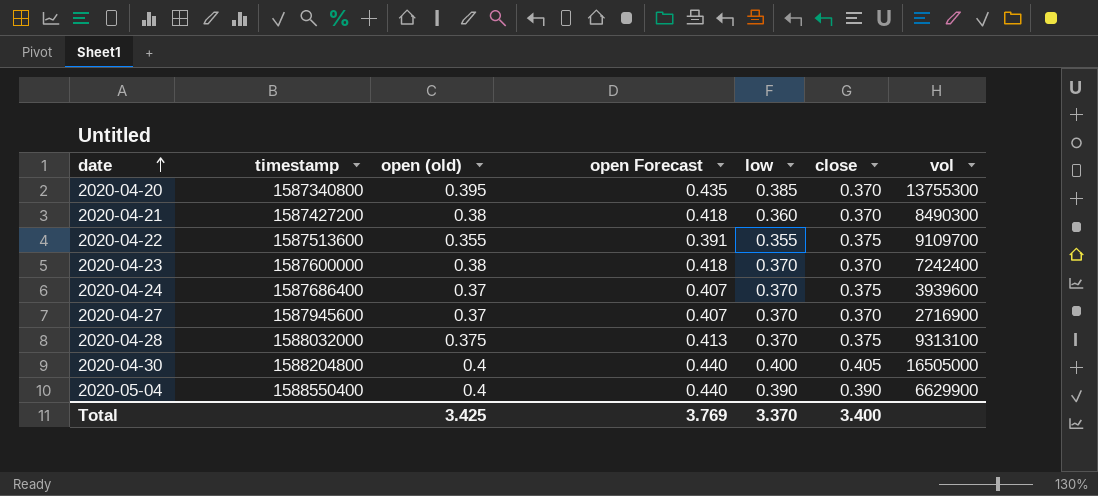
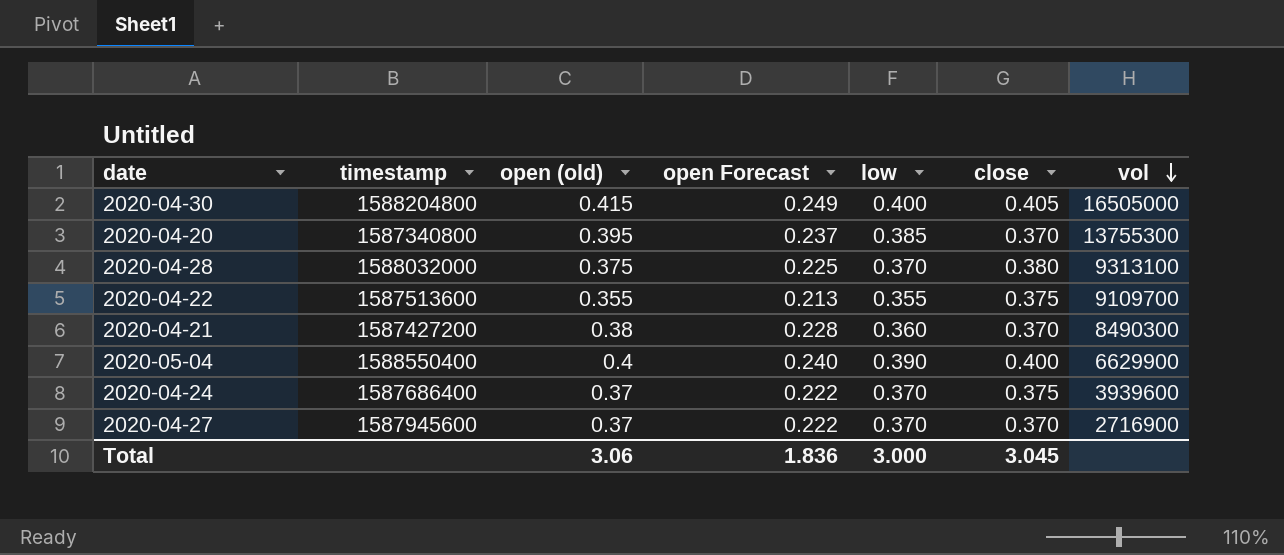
row order: date ascending -> vol descending
column open Forecast | formula: [open (old)] * 1.1 -> [open (old)] * 0.6
row 2020-04-23: 1587600000 | 0.38 | 0.418 | 0.370 | 0.370 | 7242400 -> none
2020-04-30 | open (old): 0.4 -> 0.415
2020-04-28 | close: 0.375 -> 0.380
2020-05-04 | close: 0.390 -> 0.400
Total | open (old): 3.425 -> 3.06
Total | open Forecast: 3.769 -> 1.836
Total | low: 3.370 -> 3.000
Total | close: 3.400 -> 3.045

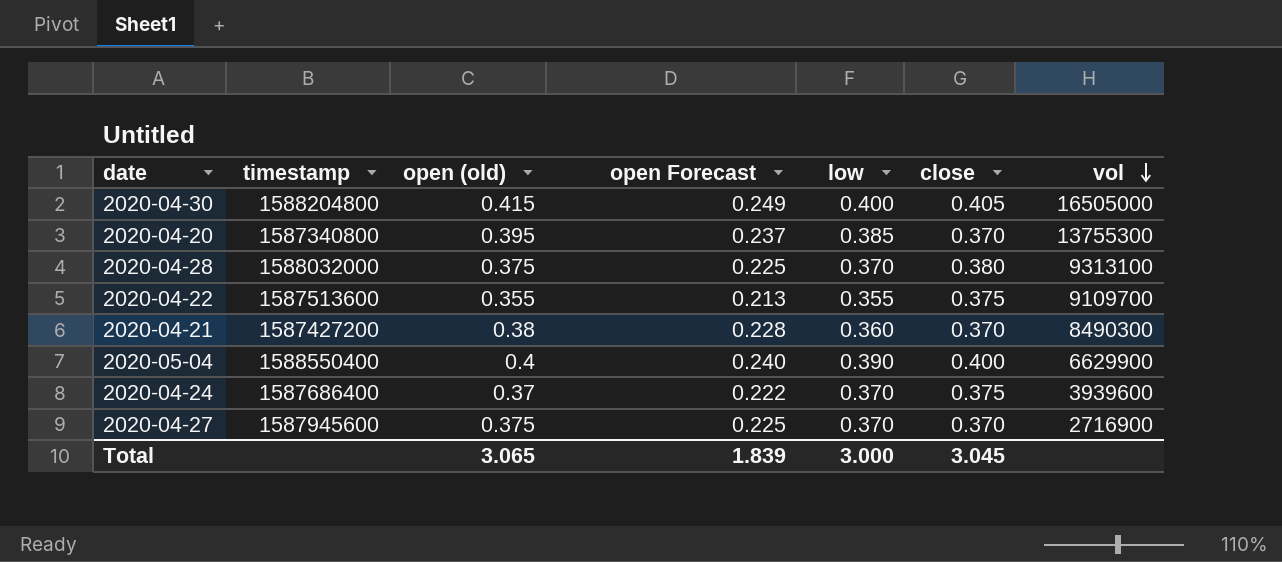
2020-04-27 | open (old): 0.37 -> 0.375
2020-04-27 | open Forecast: 0.222 -> 0.225
Total | open (old): 3.06 -> 3.065
Total | open Forecast: 1.836 -> 1.839

